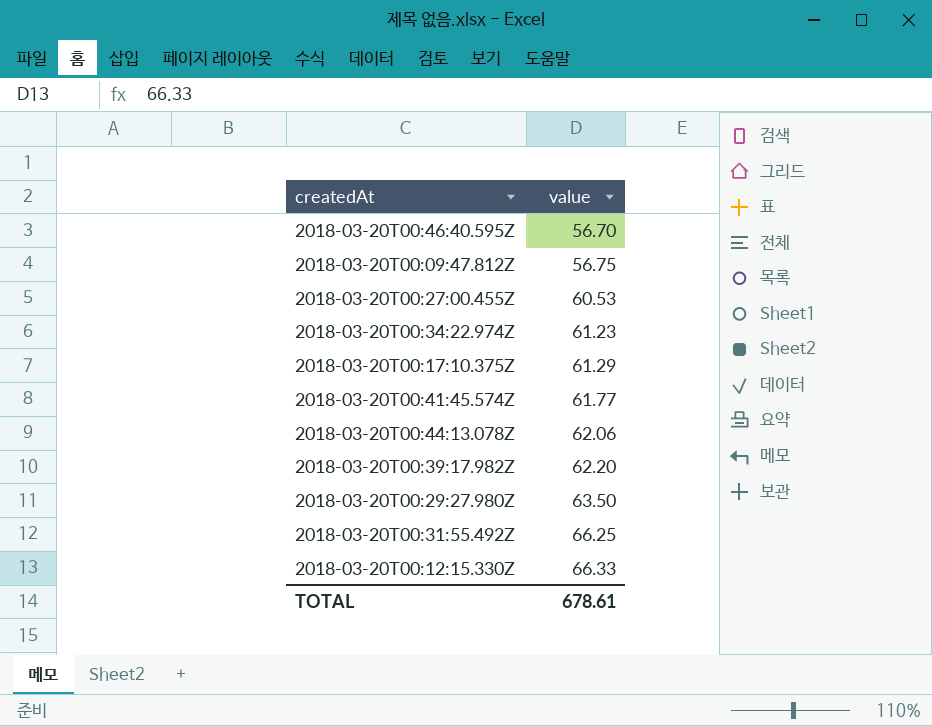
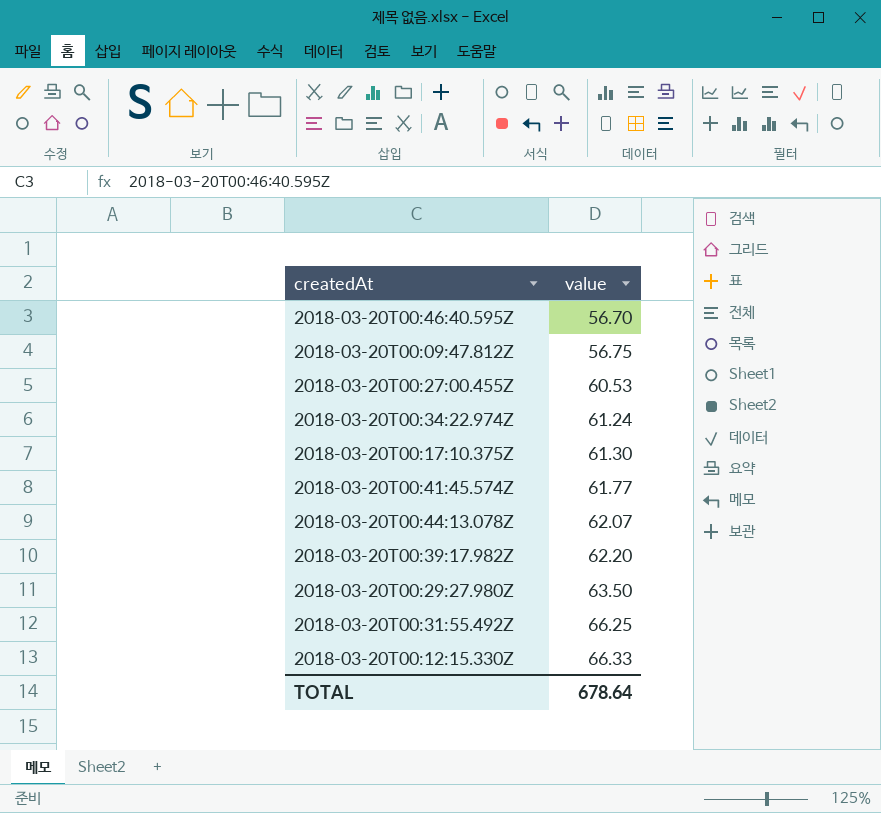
2018-03-20T00:34:22.974Z | value: 61.23 -> 61.24
2018-03-20T00:17:10.375Z | value: 61.29 -> 61.30
2018-03-20T00:44:13.078Z | value: 62.06 -> 62.07
TOTAL | value: 678.61 -> 678.64

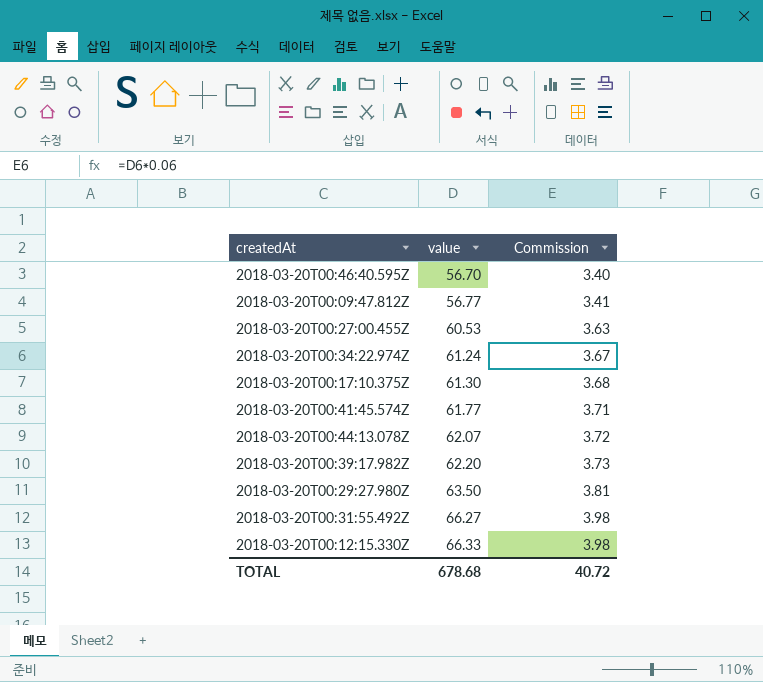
column Commission | formula: none -> [value] * 0.06
2018-03-20T00:09:47.812Z | value: 56.75 -> 56.77
2018-03-20T00:31:55.492Z | value: 66.25 -> 66.27
TOTAL | value: 678.64 -> 678.68

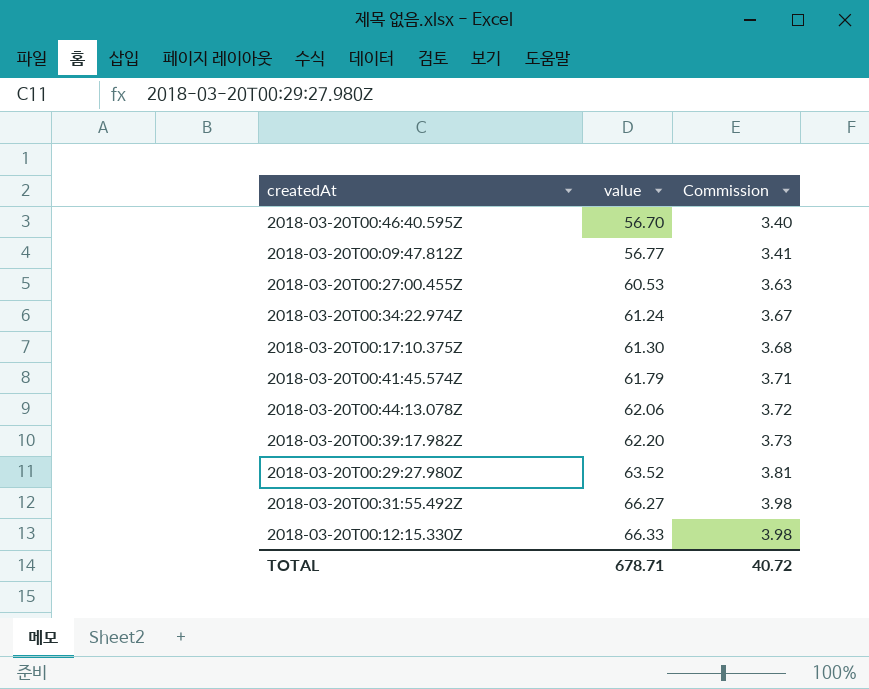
2018-03-20T00:41:45.574Z | value: 61.77 -> 61.79
2018-03-20T00:44:13.078Z | value: 62.07 -> 62.06
2018-03-20T00:29:27.980Z | value: 63.50 -> 63.52
TOTAL | value: 678.68 -> 678.71

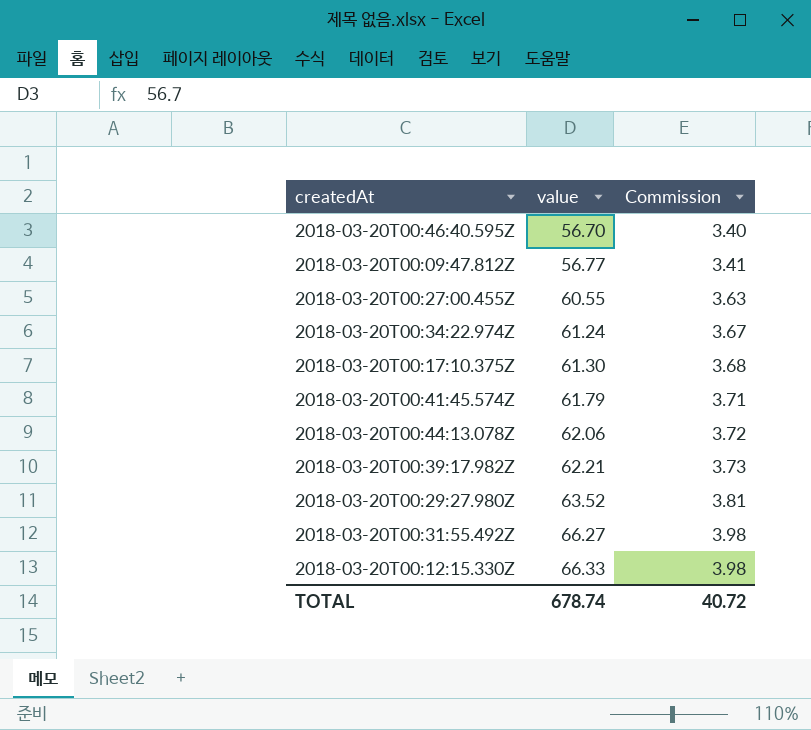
2018-03-20T00:27:00.455Z | value: 60.53 -> 60.55
2018-03-20T00:39:17.982Z | value: 62.20 -> 62.21
TOTAL | value: 678.71 -> 678.74

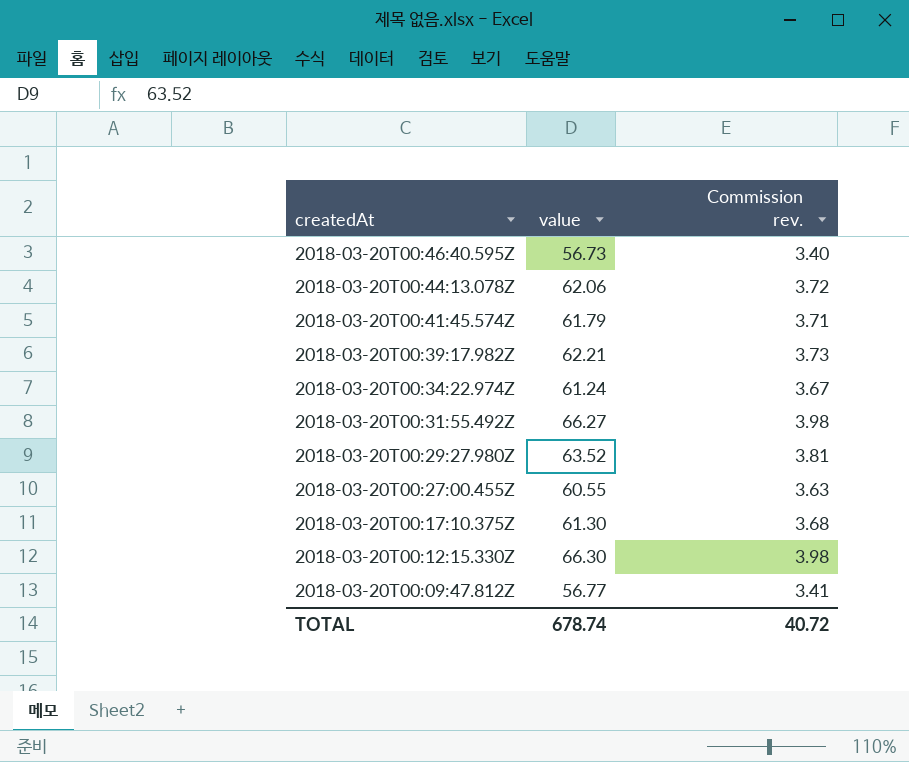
row order: value ascending -> createdAt descending
column name: Commission -> Commission rev.
2018-03-20T00:46:40.595Z | value: 56.70 -> 56.73
2018-03-20T00:12:15.330Z | value: 66.33 -> 66.30

